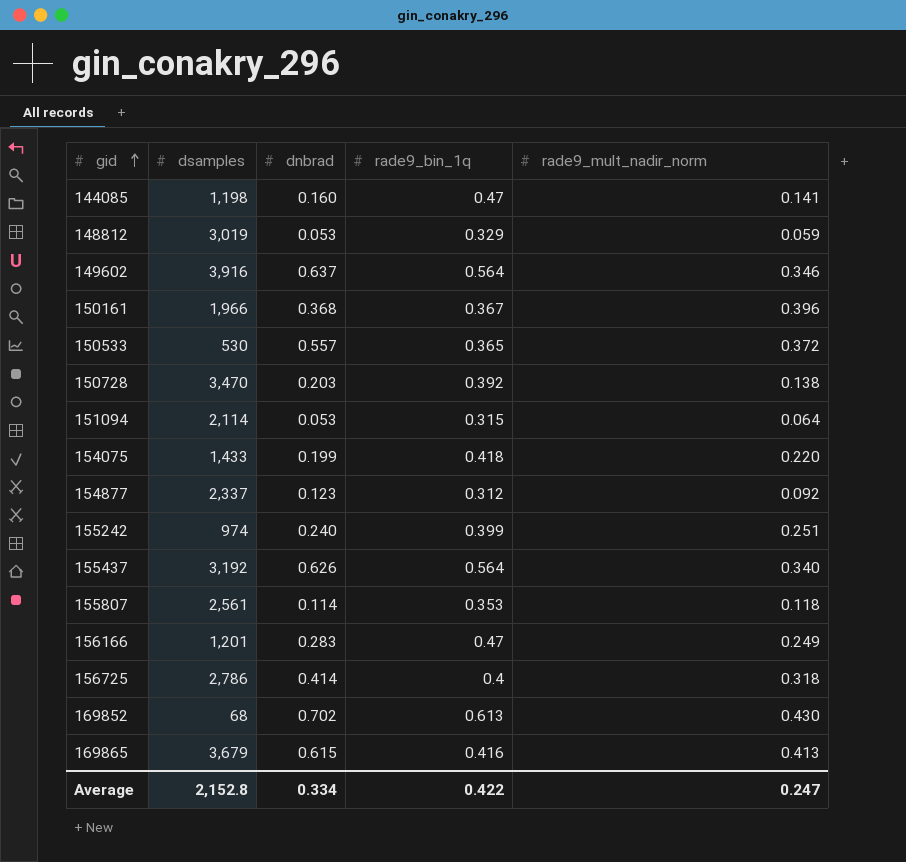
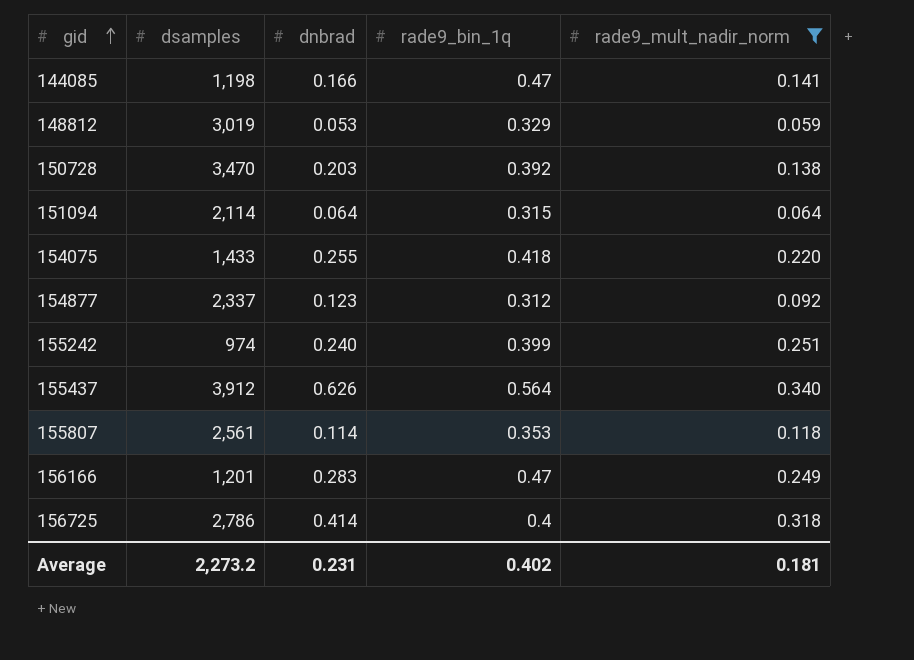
filter: none -> rade9_mult_nadir_norm <= 0.340
144085 | dnbrad: 0.160 -> 0.166
151094 | dnbrad: 0.053 -> 0.064
154075 | dnbrad: 0.199 -> 0.255
155437 | dsamples: 3,192 -> 3,912
Average | dsamples: 2,152.8 -> 2,273.2
Average | dnbrad: 0.334 -> 0.231
Average | rade9_bin_1q: 0.422 -> 0.402
Average | rade9_mult_nadir_norm: 0.247 -> 0.181

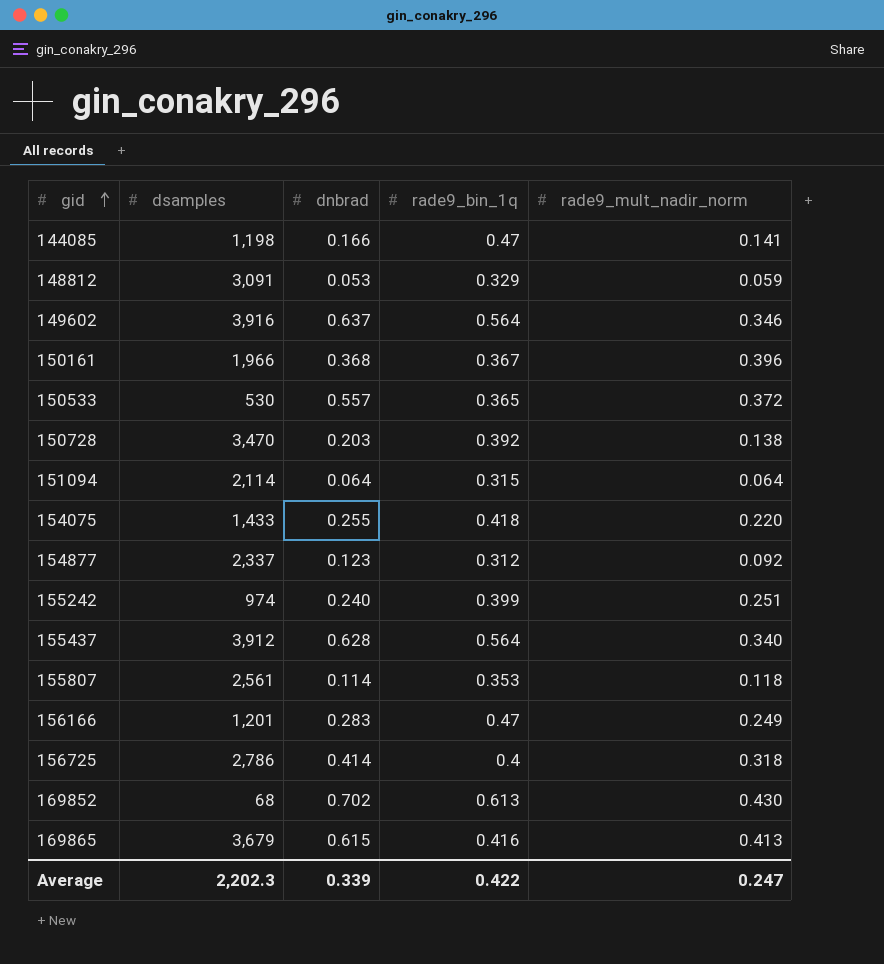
filter: rade9_mult_nadir_norm <= 0.340 -> none
148812 | dsamples: 3,019 -> 3,091
155437 | dnbrad: 0.626 -> 0.628
Average | dsamples: 2,273.2 -> 2,202.3
Average | dnbrad: 0.231 -> 0.339
Average | rade9_bin_1q: 0.402 -> 0.422
Average | rade9_mult_nadir_norm: 0.181 -> 0.247

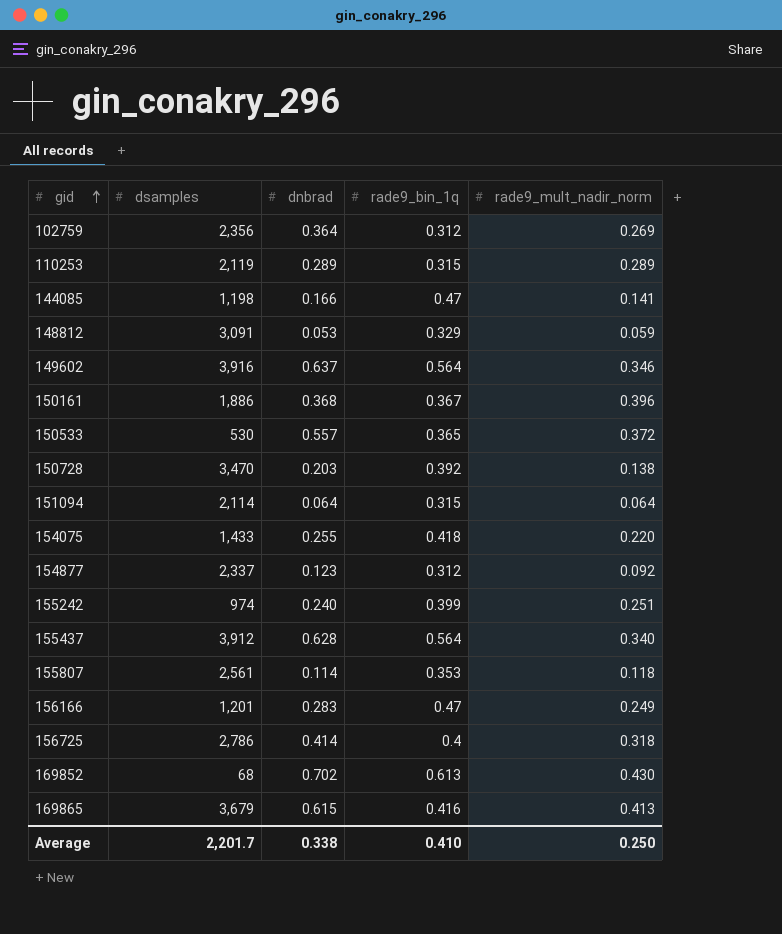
row 102759: none -> 2,356 | 0.364 | 0.312 | 0.269
row 110253: none -> 2,119 | 0.289 | 0.315 | 0.289
150161 | dsamples: 1,966 -> 1,886
Average | dsamples: 2,202.3 -> 2,201.7
Average | dnbrad: 0.339 -> 0.338
Average | rade9_bin_1q: 0.422 -> 0.410
Average | rade9_mult_nadir_norm: 0.247 -> 0.250

